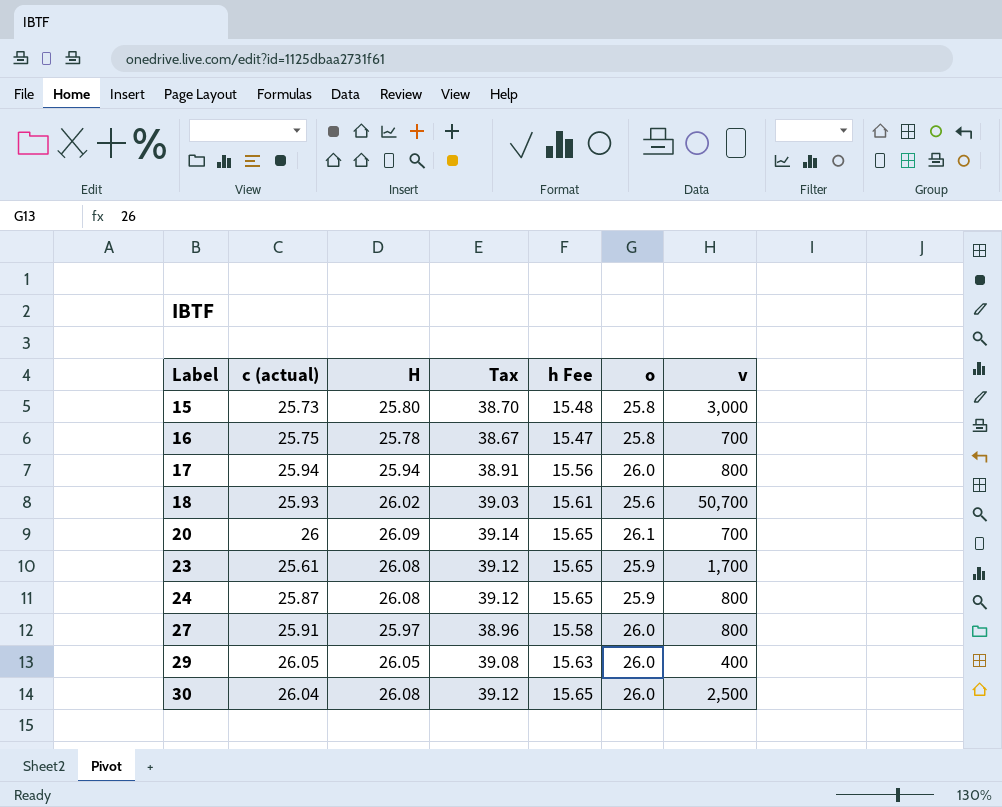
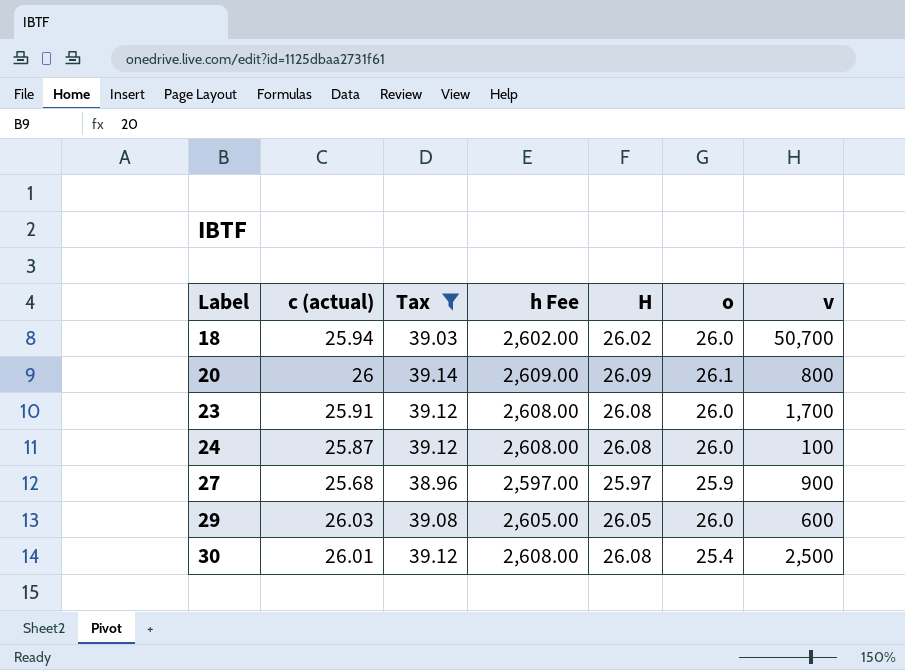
filter: none -> Tax >= 38.96
column h Fee | formula: [H] * 0.6 -> [H] * 100
column H | position: 3 -> 5
18 | c (actual): 25.93 -> 25.94
18 | o: 25.6 -> 26.0
20 | v: 700 -> 800
23 | c (actual): 25.61 -> 25.91
23 | o: 25.9 -> 26.0
24 | o: 25.9 -> 26.0
24 | v: 800 -> 100
27 | c (actual): 25.91 -> 25.68
27 | o: 26.0 -> 25.9
27 | v: 800 -> 900
29 | c (actual): 26.05 -> 26.03
29 | v: 400 -> 600
30 | c (actual): 26.04 -> 26.01
30 | o: 26.0 -> 25.4

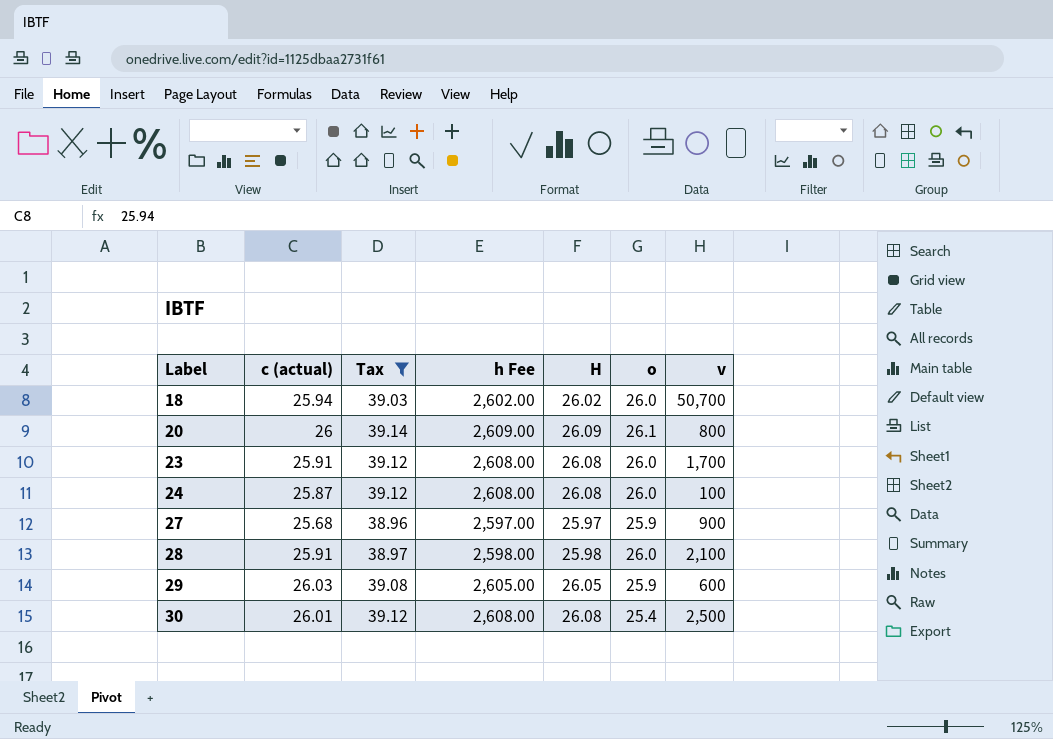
row 28: none -> 25.91 | 38.97 | 2,598.00 | 25.98 | 26.0 | 2,100
29 | o: 26.0 -> 25.9

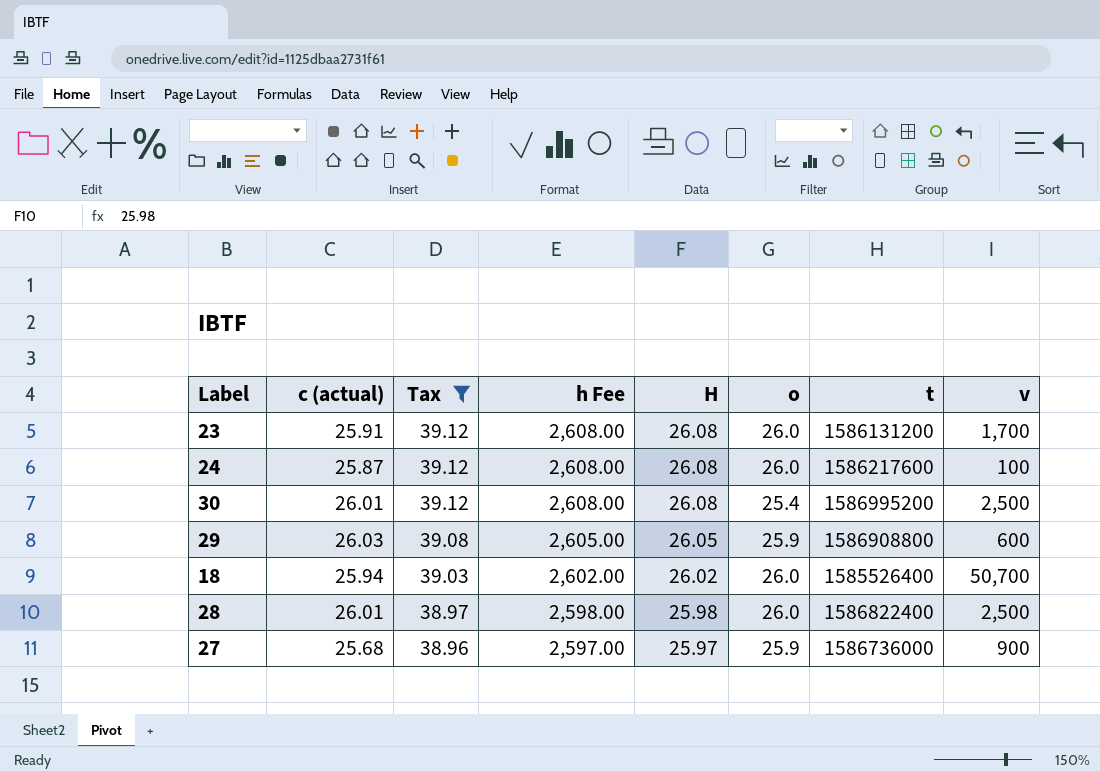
row order: Label ascending -> Tax descending
column t | position: none -> 7
row 20: 26 | 39.14 | 2,609.00 | 26.09 | 26.1 | 800 -> none
28 | c (actual): 25.91 -> 26.01
28 | v: 2,100 -> 2,500

